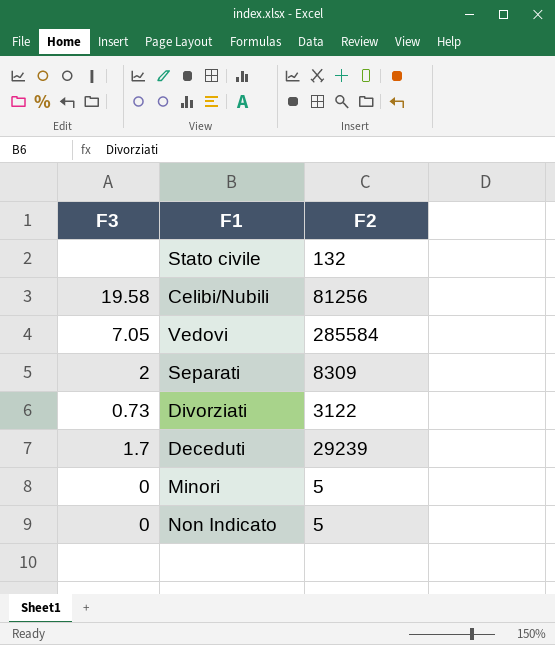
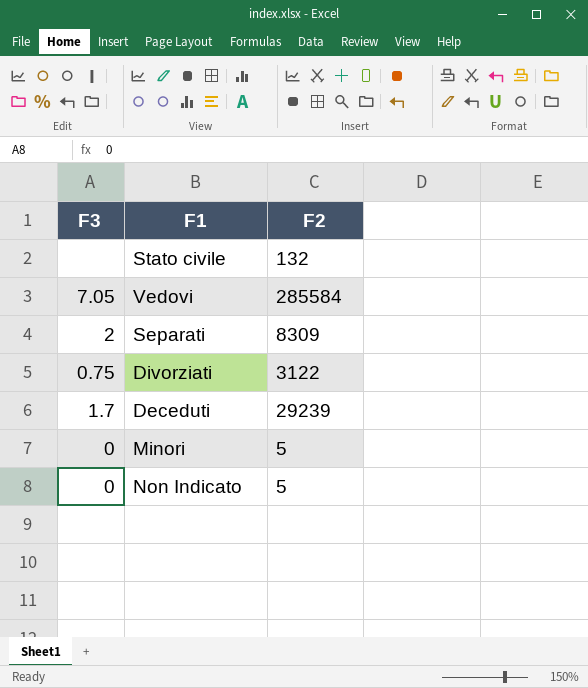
row Celibi/Nubili: 19.58 | 81256 -> none
Divorziati | F3: 0.73 -> 0.75

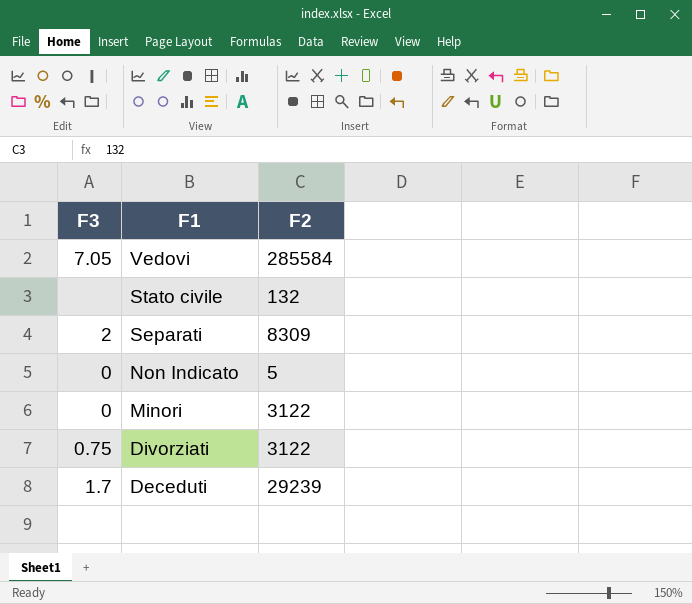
row order: none -> F1 descending
Minori | F2: 5 -> 3122

